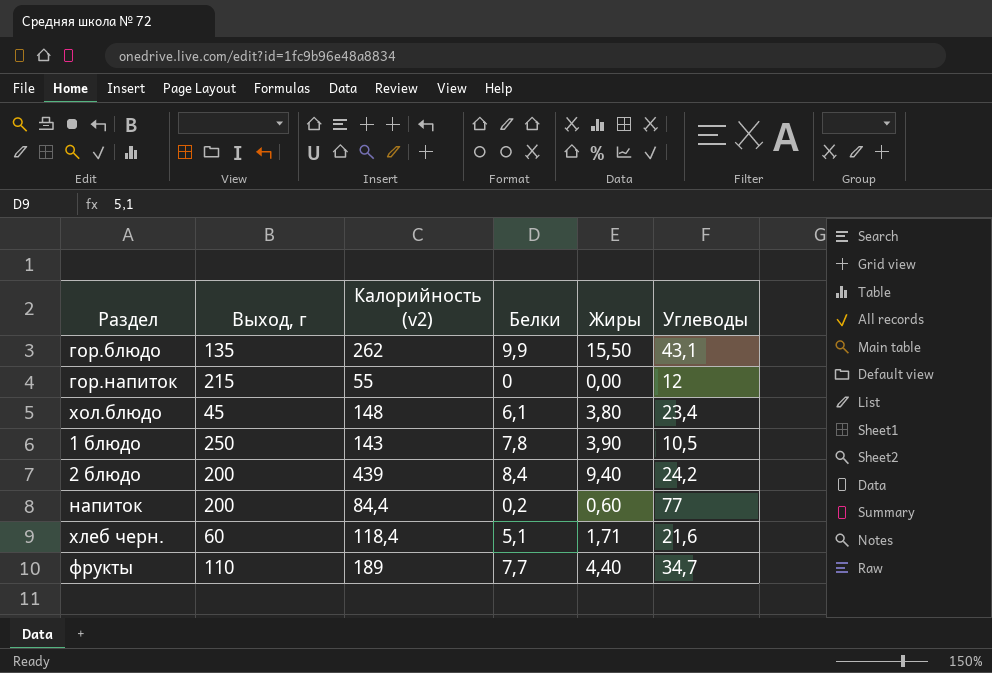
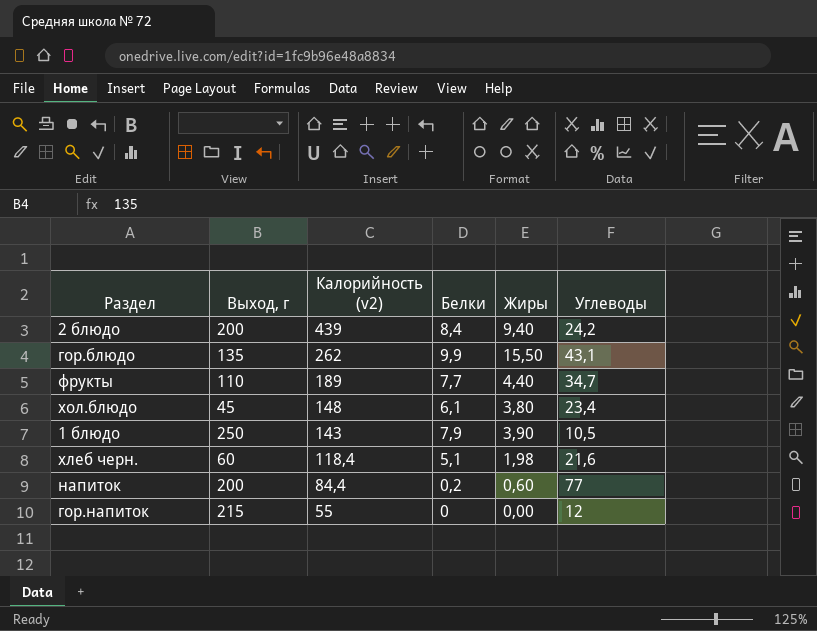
row order: none -> Калорийность (v2) descending
1 блюдо | Белки: 7,8 -> 7,9
хлеб черн. | Жиры: 1,71 -> 1,98

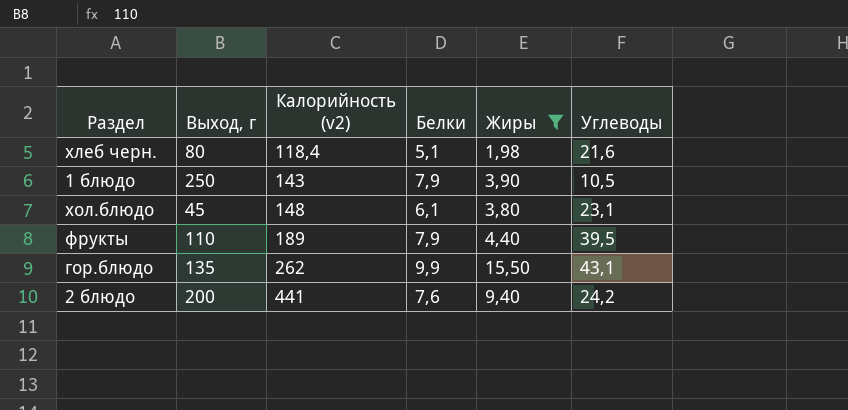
filter: none -> Жиры >= 1,98
row order: Калорийность (v2) descending -> Калорийность (v2) ascending
хлеб черн. | Выход, г: 60 -> 80
хол.блюдо | Углеводы: 23,4 -> 23,1
фрукты | Белки: 7,7 -> 7,9
фрукты | Углеводы: 34,7 -> 39,5
2 блюдо | Калорийность (v2): 439 -> 441
2 блюдо | Белки: 8,4 -> 7,6

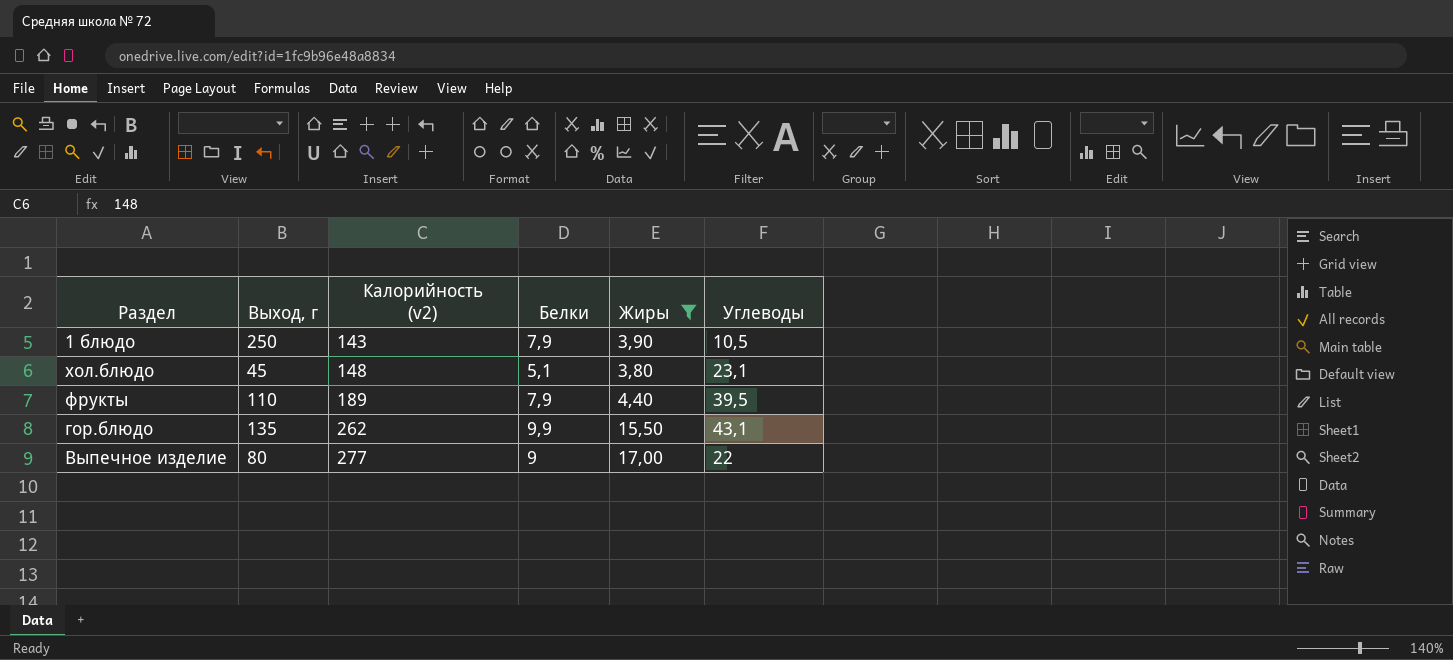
row хлеб черн.: 80 | 118,4 | 5,1 | 1,98 | 21,6 -> none
row 2 блюдо: 200 | 441 | 7,6 | 9,40 | 24,2 -> none
хол.блюдо | Белки: 6,1 -> 5,1
row Выпечное изделие: none -> 80 | 277 | 9 | 17,00 | 22

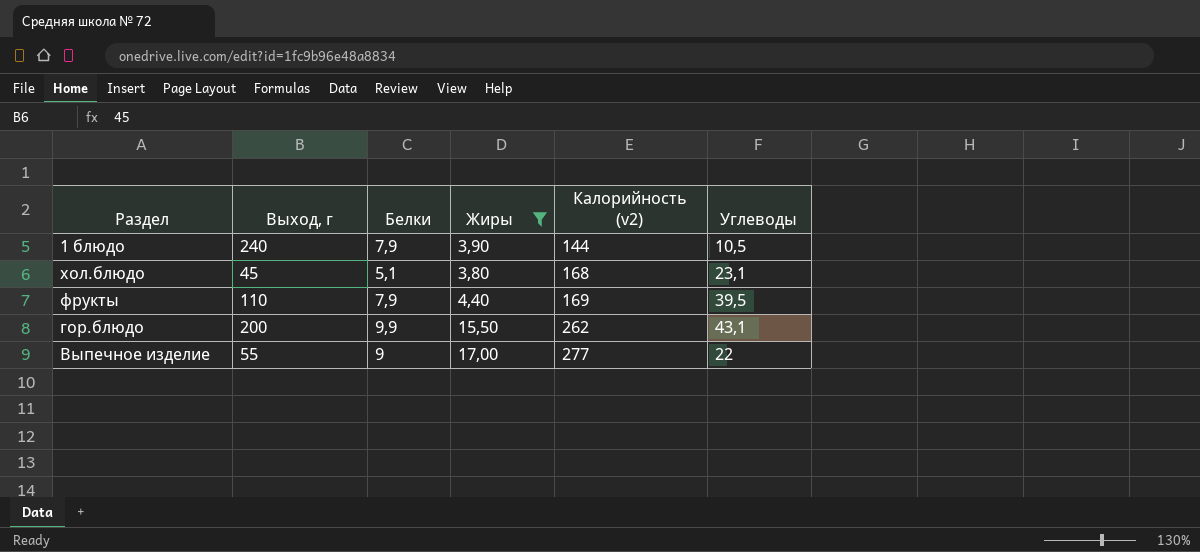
column Калорийность (v2) | position: 3 -> 5
1 блюдо | Выход, г: 250 -> 240
1 блюдо | Калорийность (v2): 143 -> 144
хол.блюдо | Калорийность (v2): 148 -> 168
фрукты | Калорийность (v2): 189 -> 169
гор.блюдо | Выход, г: 135 -> 200
Выпечное изделие | Выход, г: 80 -> 55

